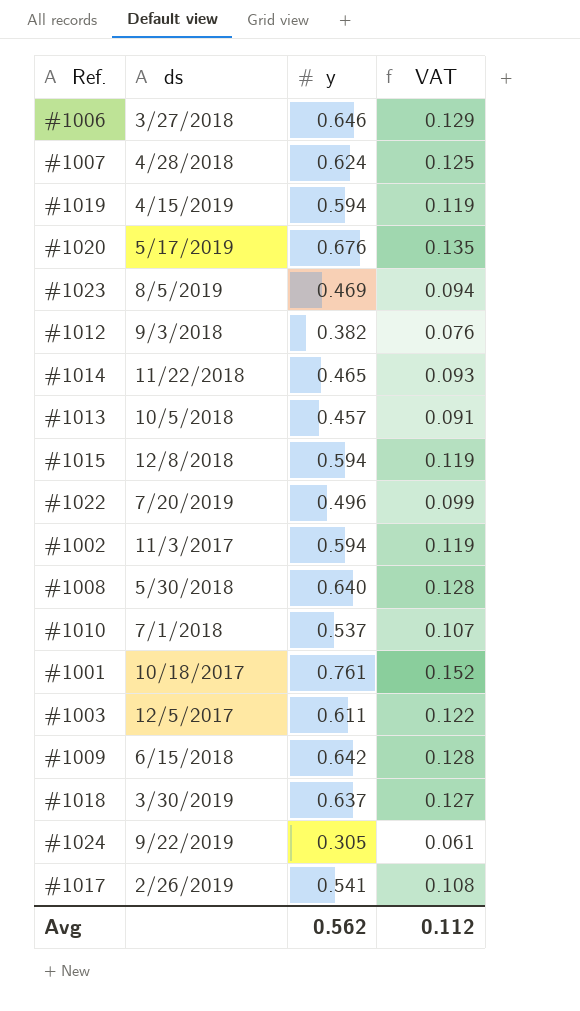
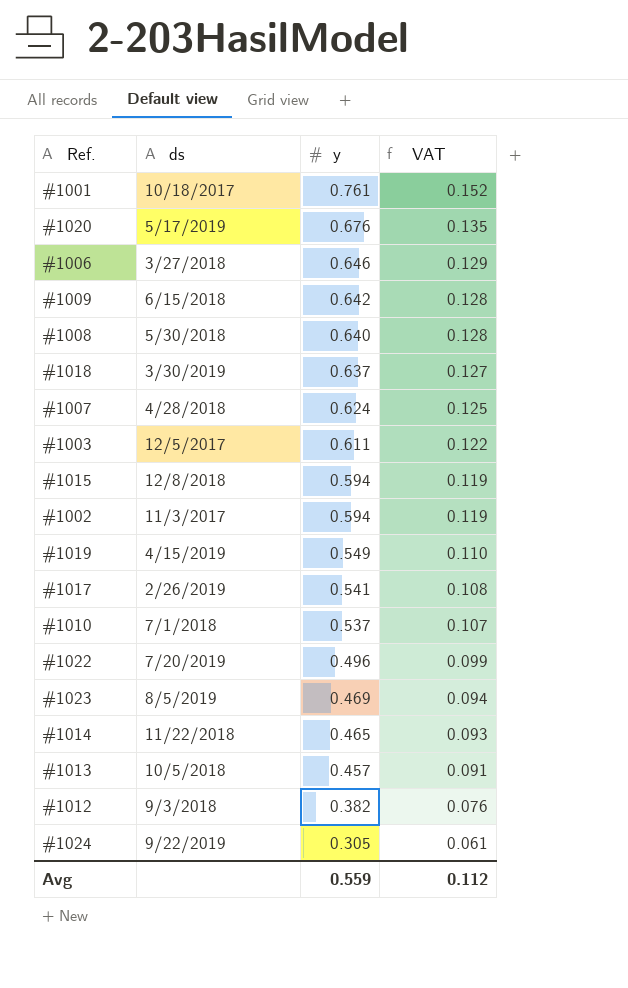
row order: none -> y descending
#1019 | y: 0.594 -> 0.549
#1019 | VAT: 0.119 -> 0.110
Avg | y: 0.562 -> 0.559

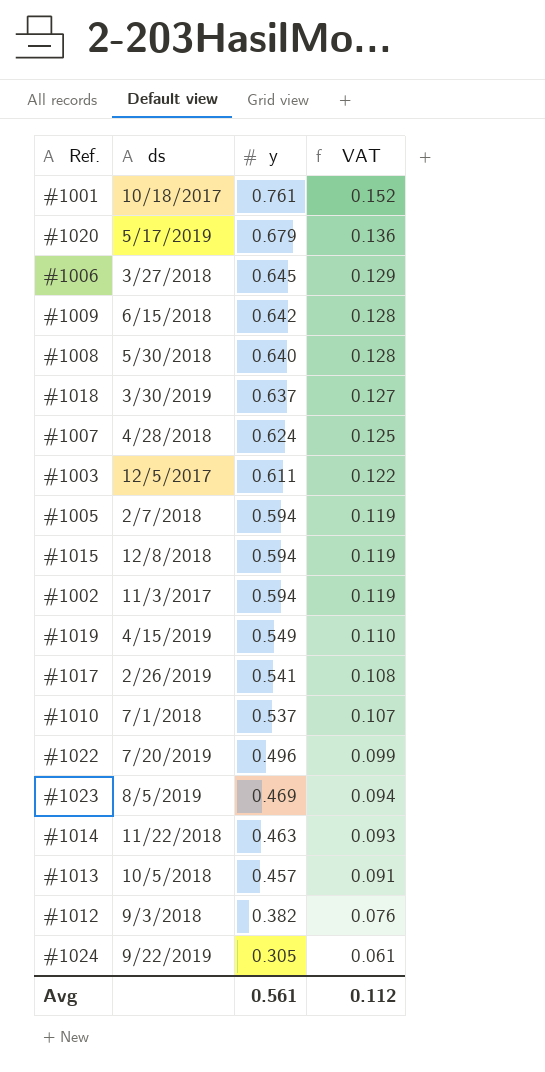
#1020 | y: 0.676 -> 0.679
#1020 | VAT: 0.135 -> 0.136
#1006 | y: 0.646 -> 0.645
row #1005: none -> 2/7/2018 | 0.594 | 0.119
#1014 | y: 0.465 -> 0.463
Avg | y: 0.559 -> 0.561

